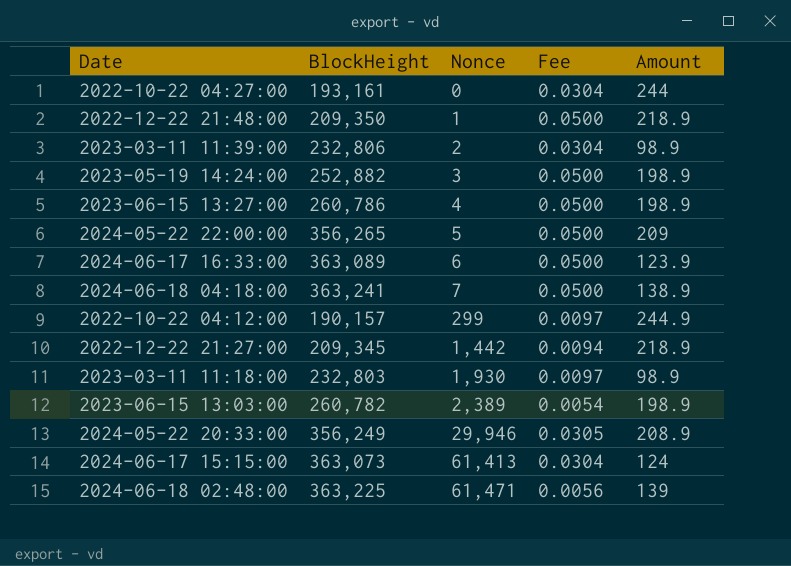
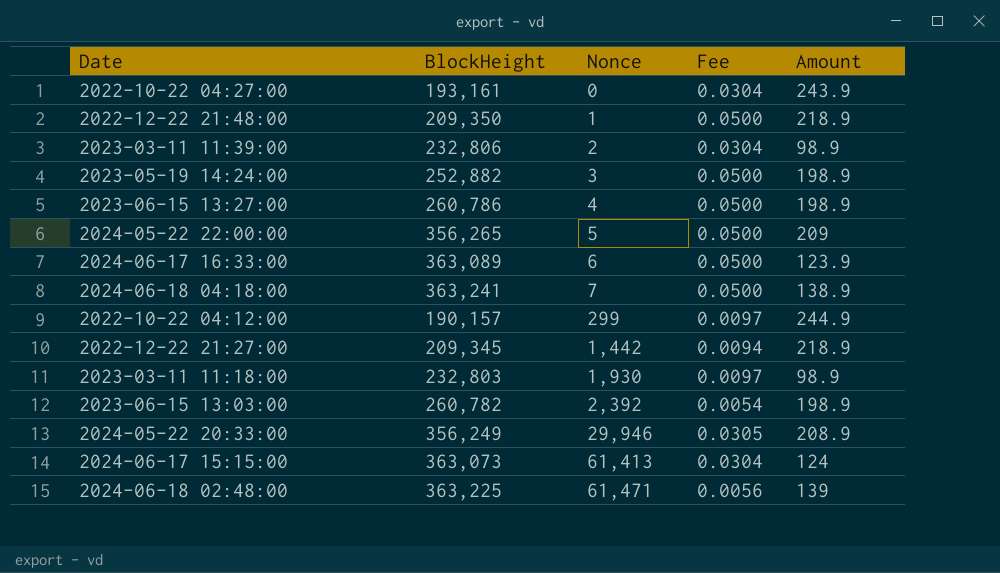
2022-10-22 04:27:00 | Amount: 244 -> 243.9
2023-06-15 13:03:00 | Nonce: 2,389 -> 2,392

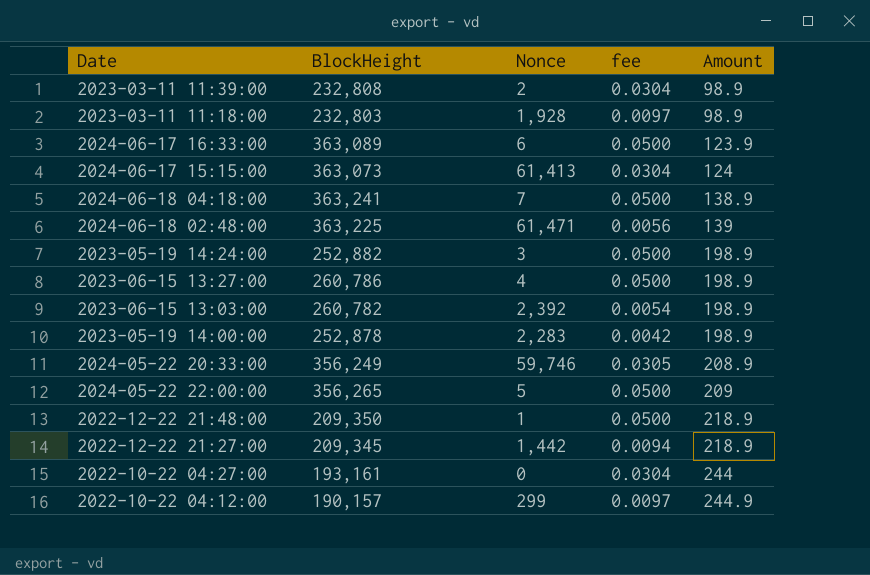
row order: Nonce ascending -> Amount ascending
column name: Fee -> fee
2023-03-11 11:39:00 | BlockHeight: 232,806 -> 232,808
2023-03-11 11:18:00 | Nonce: 1,930 -> 1,928
row 2023-05-19 14:00:00: none -> 252,878 | 2,283 | 0.0042 | 198.9
2024-05-22 20:33:00 | Nonce: 29,946 -> 59,746
2022-10-22 04:27:00 | Amount: 243.9 -> 244

